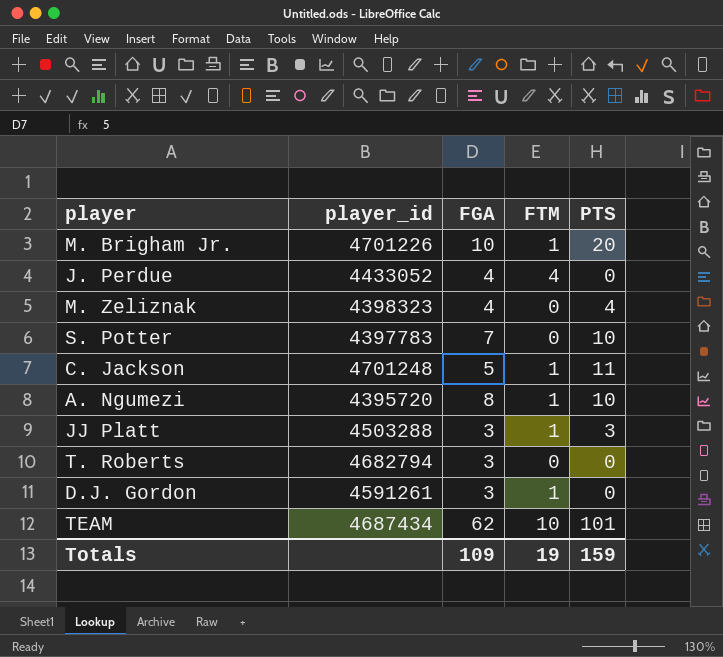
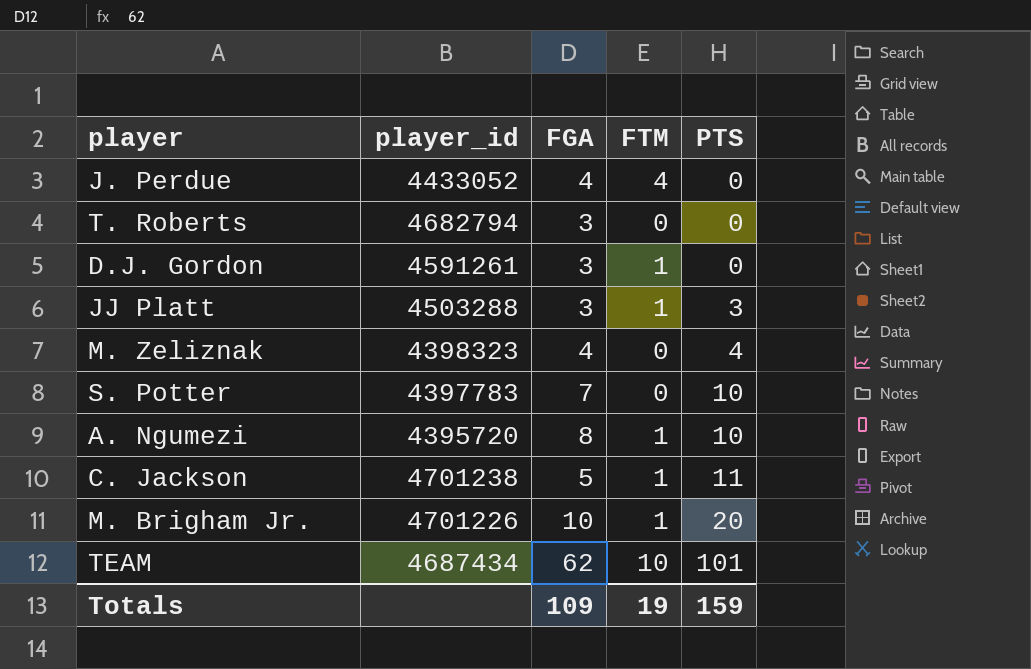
row order: none -> PTS ascending
C. Jackson | player_id: 4701248 -> 4701238

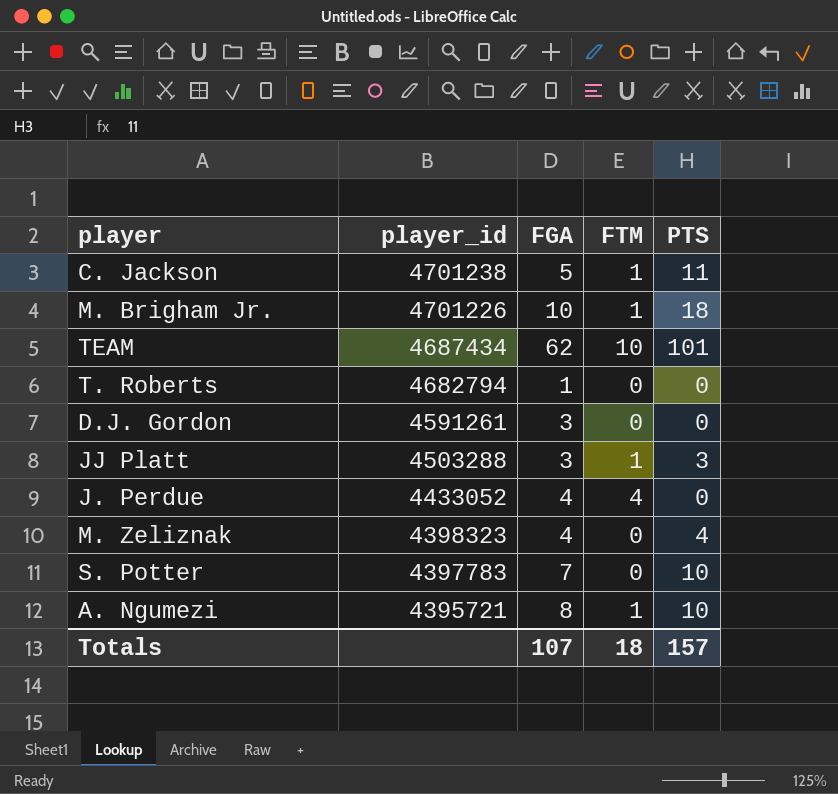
row order: PTS ascending -> player_id descending
M. Brigham Jr. | PTS: 20 -> 18
T. Roberts | FGA: 3 -> 1
D.J. Gordon | FTM: 1 -> 0
A. Ngumezi | player_id: 4395720 -> 4395721
Totals | FGA: 109 -> 107
Totals | FTM: 19 -> 18
Totals | PTS: 159 -> 157

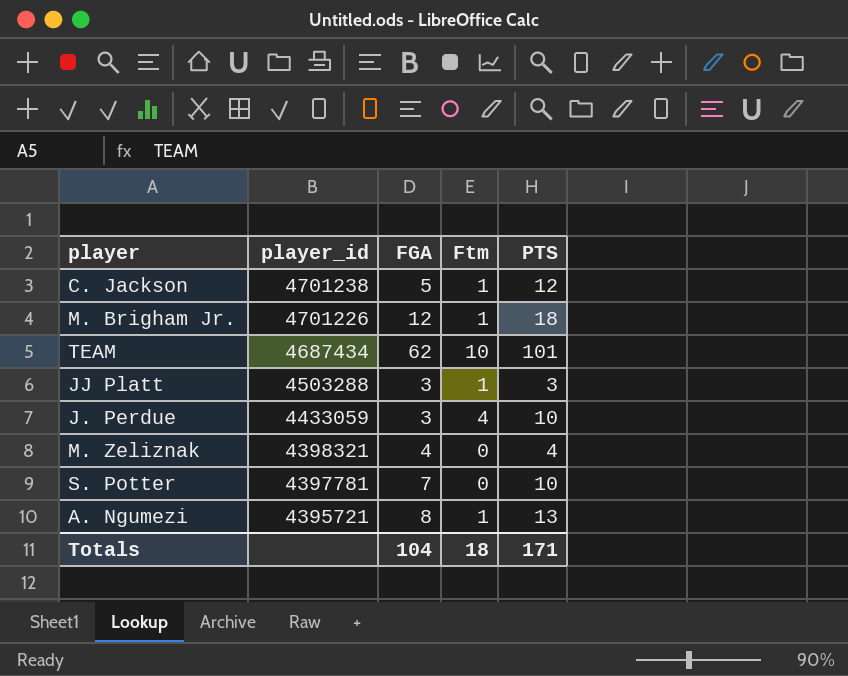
column name: FTM -> Ftm
row T. Roberts: 4682794 | 1 | 0 | 0 -> none
row D.J. Gordon: 4591261 | 3 | 0 | 0 -> none
C. Jackson | PTS: 11 -> 12
M. Brigham Jr. | FGA: 10 -> 12
J. Perdue | player_id: 4433052 -> 4433059
J. Perdue | FGA: 4 -> 3
J. Perdue | PTS: 0 -> 10
M. Zeliznak | player_id: 4398323 -> 4398321
S. Potter | player_id: 4397783 -> 4397781
A. Ngumezi | PTS: 10 -> 13
Totals | FGA: 107 -> 104
Totals | PTS: 157 -> 171

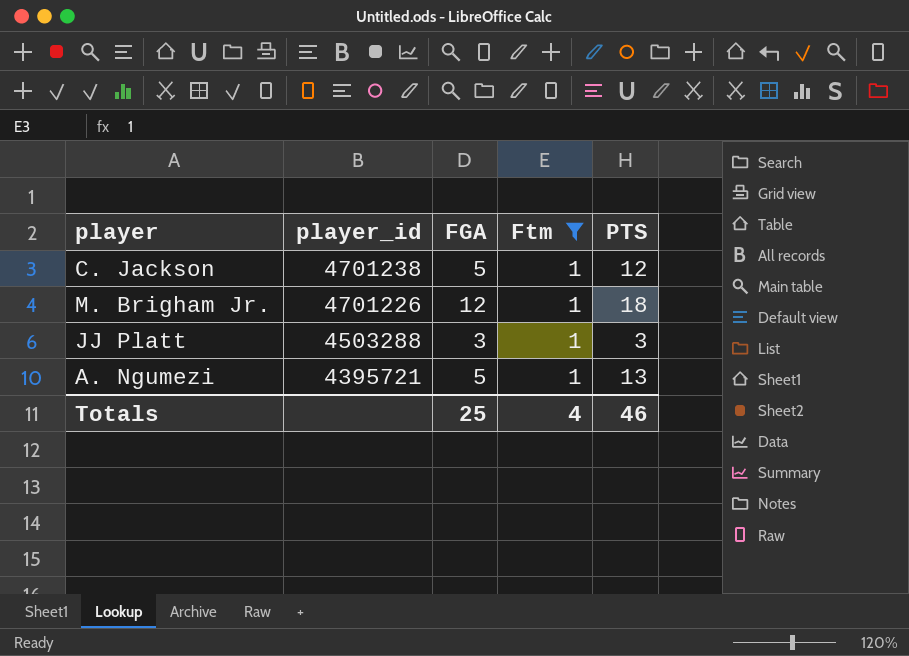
filter: none -> Ftm = 1
A. Ngumezi | FGA: 8 -> 5
Totals | FGA: 104 -> 25
Totals | Ftm: 18 -> 4
Totals | PTS: 171 -> 46

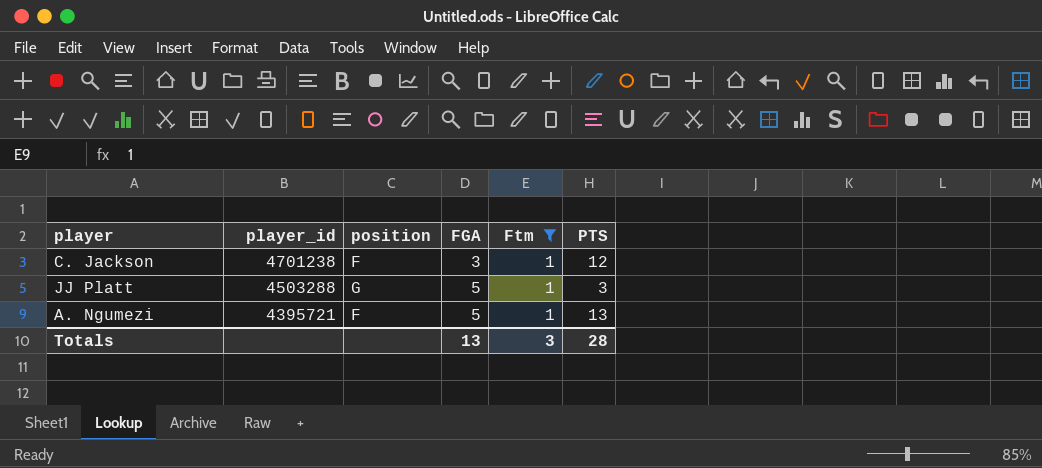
column position | position: none -> 3
row M. Brigham Jr.: 4701226 | 12 | 1 | 18 -> none
C. Jackson | FGA: 5 -> 3
JJ Platt | FGA: 3 -> 5
Totals | FGA: 25 -> 13
Totals | Ftm: 4 -> 3
Totals | PTS: 46 -> 28

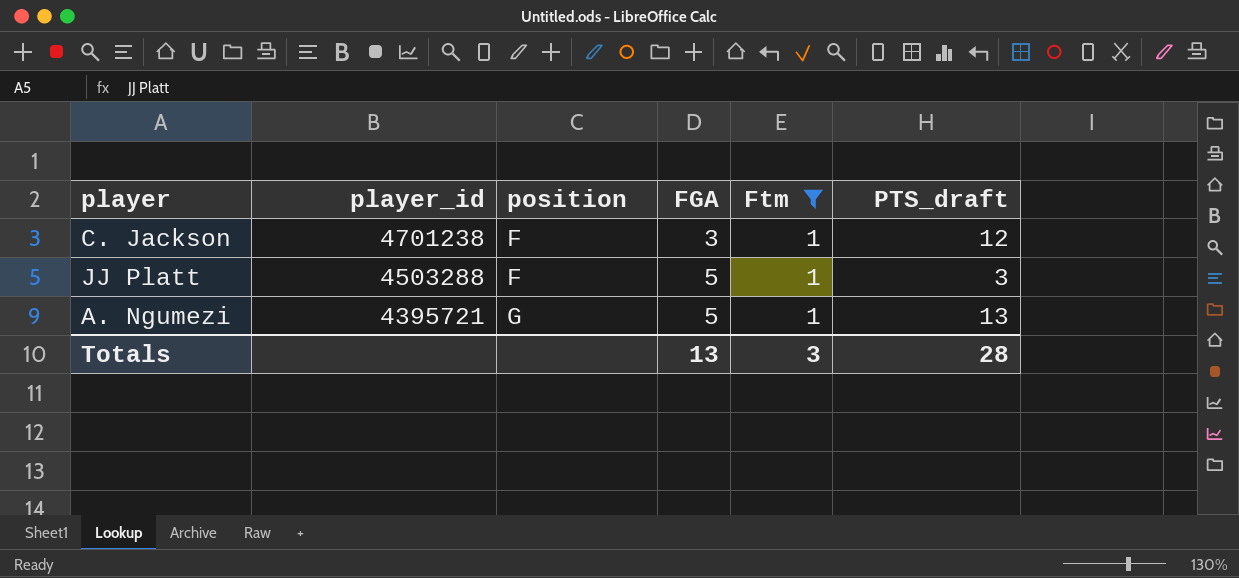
column name: PTS -> PTS_draft
JJ Platt | position: G -> F
A. Ngumezi | position: F -> G

